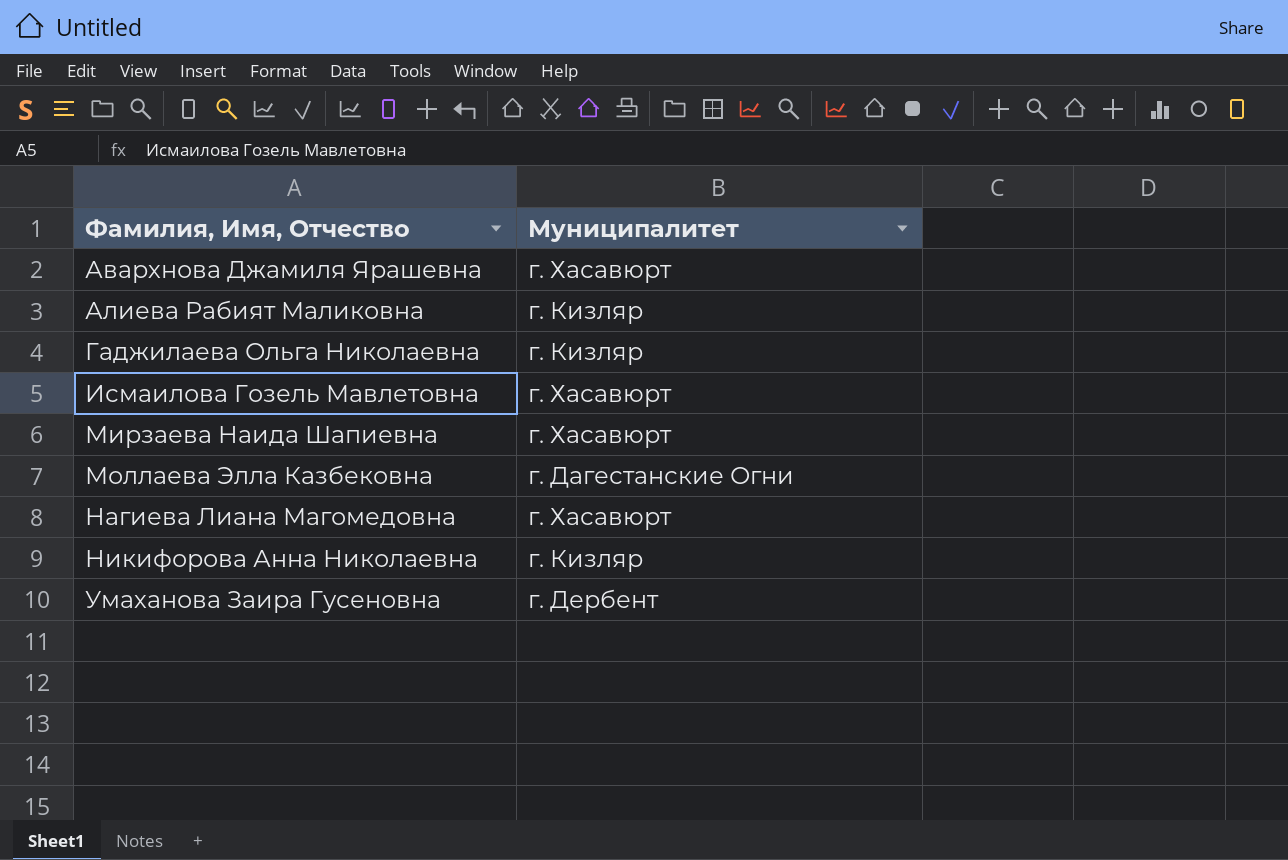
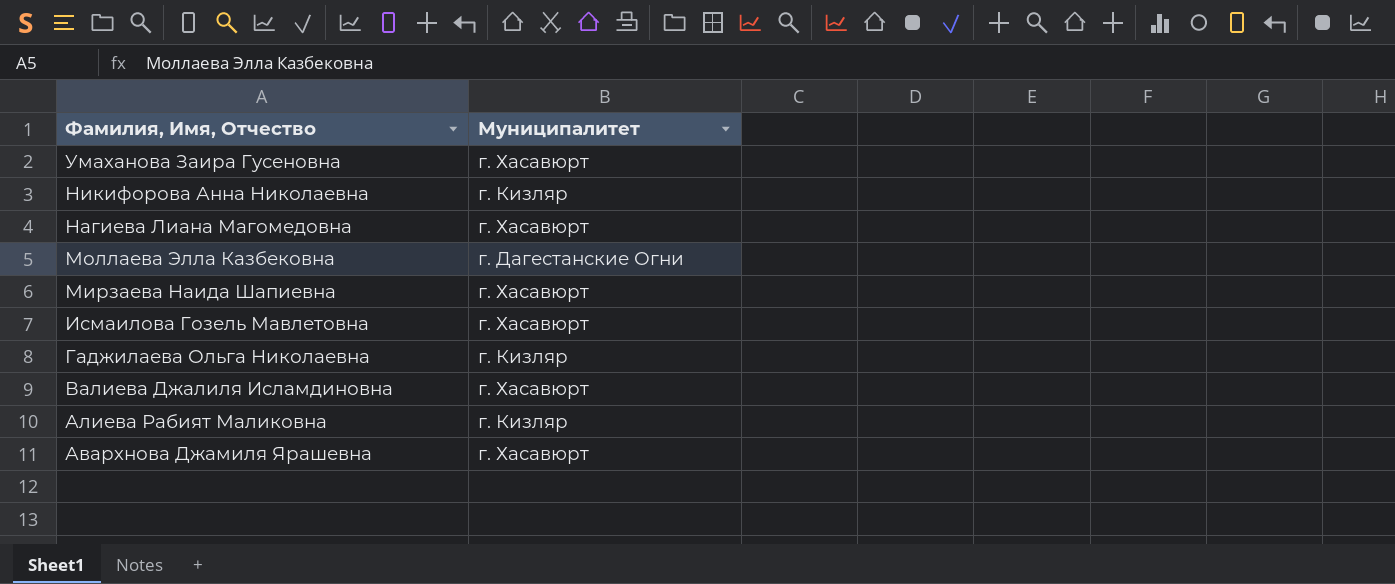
row order: Фамилия, Имя, Отчество ascending -> Фамилия, Имя, Отчество descending
Умаханова Заира Гусеновна | Муниципалитет: г. Дербент -> г. Хасавюрт
row Валиева Джалиля Исламдиновна: none -> г. Хасавюрт

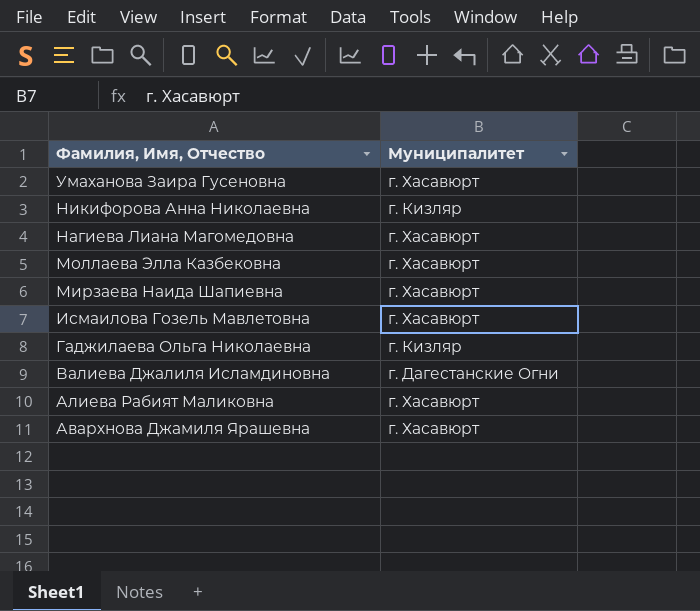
Моллаева Элла Казбековна | Муниципалитет: г. Дагестанские Огни -> г. Хасавюрт
Валиева Джалиля Исламдиновна | Муниципалитет: г. Хасавюрт -> г. Дагестанские Огни
Алиева Рабият Маликовна | Муниципалитет: г. Кизляр -> г. Хасавюрт

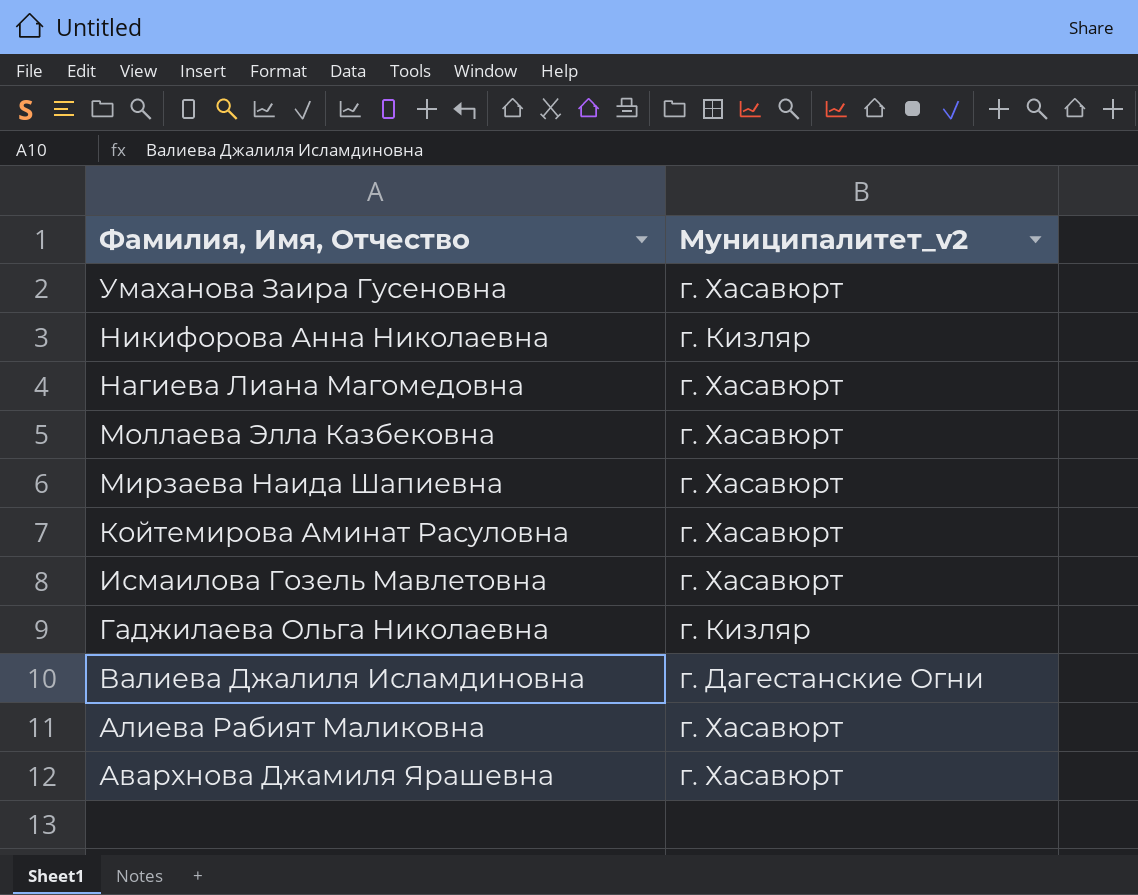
column name: Муниципалитет -> Муниципалитет_v2
row Койтемирова Аминат Расуловна: none -> г. Хасавюрт

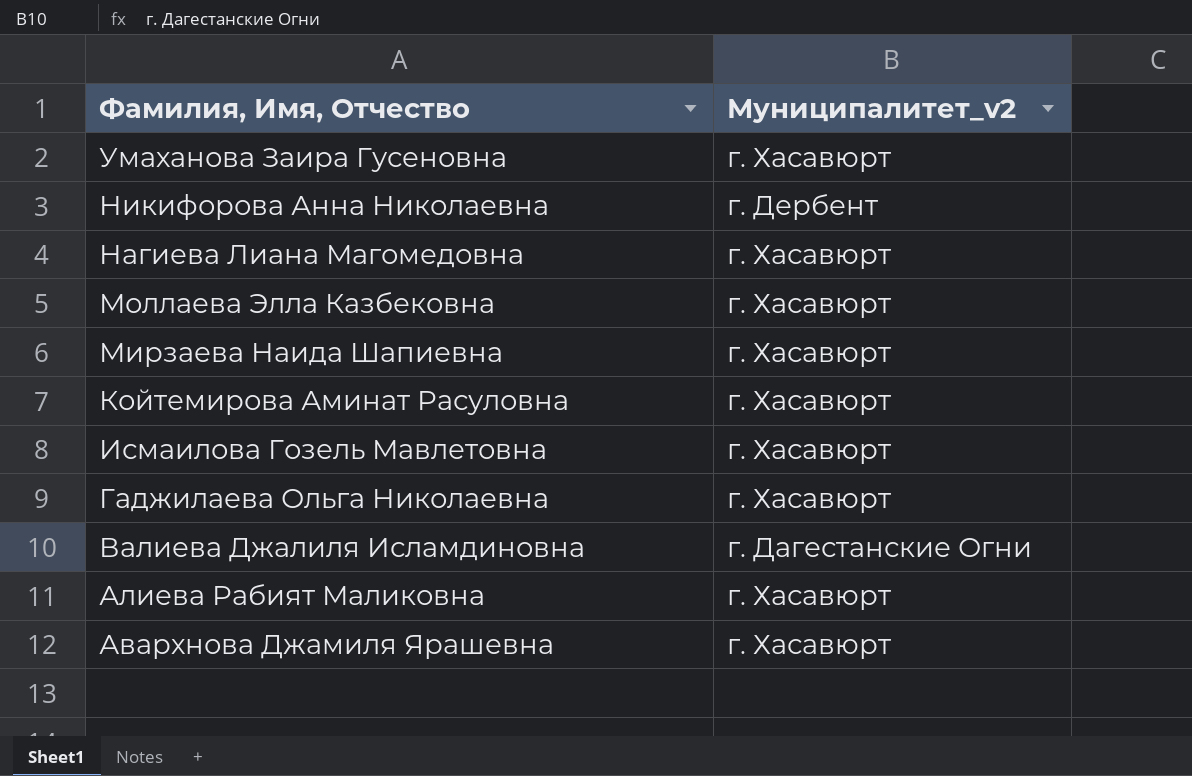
Никифорова Анна Николаевна | Муниципалитет_v2: г. Кизляр -> г. Дербент
Гаджилаева Ольга Николаевна | Муниципалитет_v2: г. Кизляр -> г. Хасавюрт

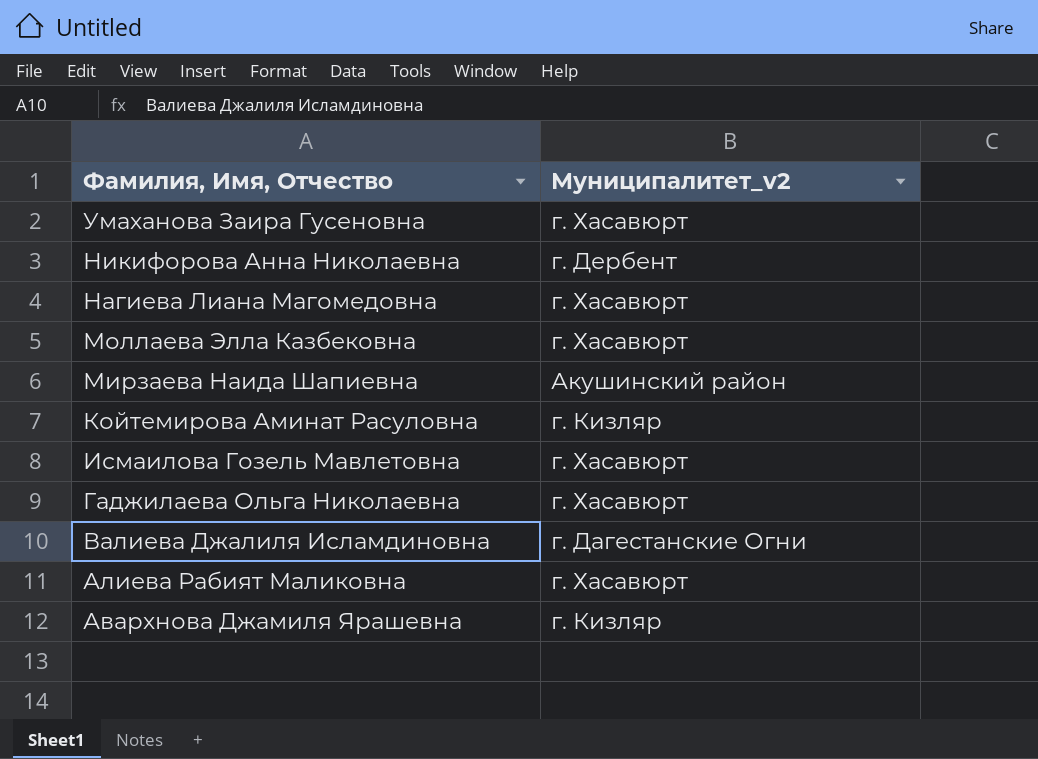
Мирзаева Наида Шапиевна | Муниципалитет_v2: г. Хасавюрт -> Акушинский район
Койтемирова Аминат Расуловна | Муниципалитет_v2: г. Хасавюрт -> г. Кизляр
Авархнова Джамиля Ярашевна | Муниципалитет_v2: г. Хасавюрт -> г. Кизляр

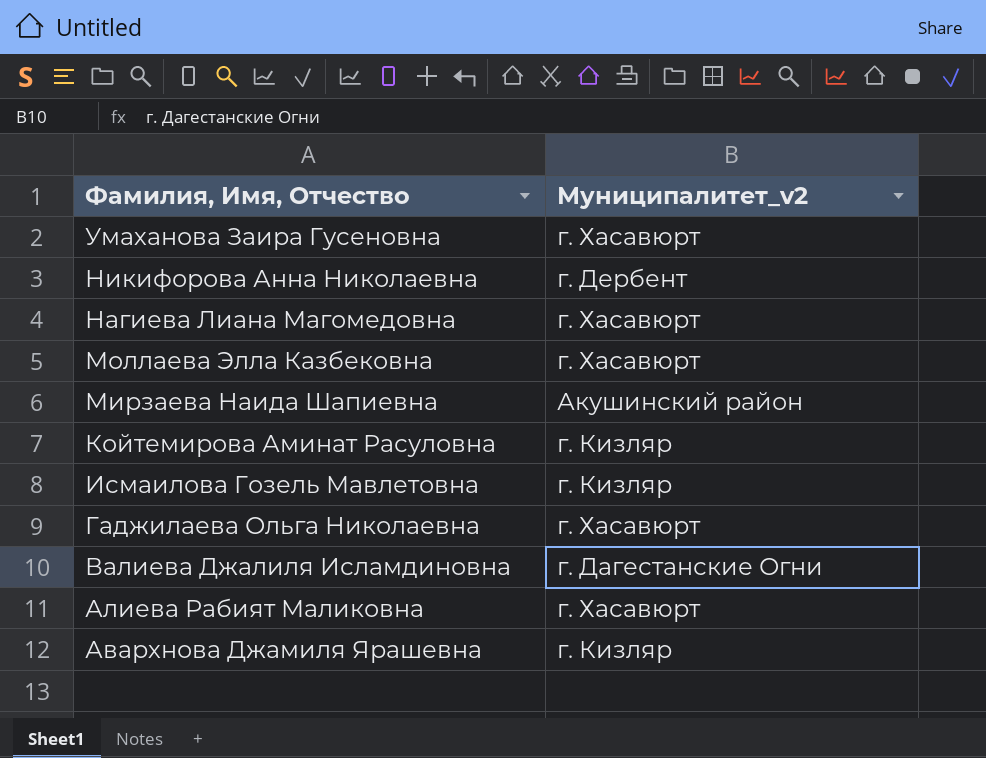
Исмаилова Гозель Мавлетовна | Муниципалитет_v2: г. Хасавюрт -> г. Кизляр

